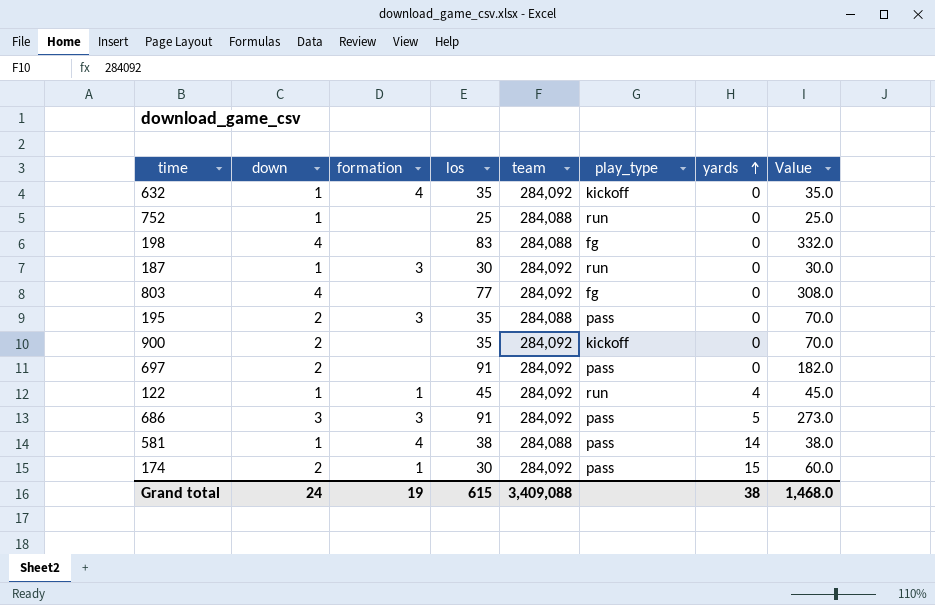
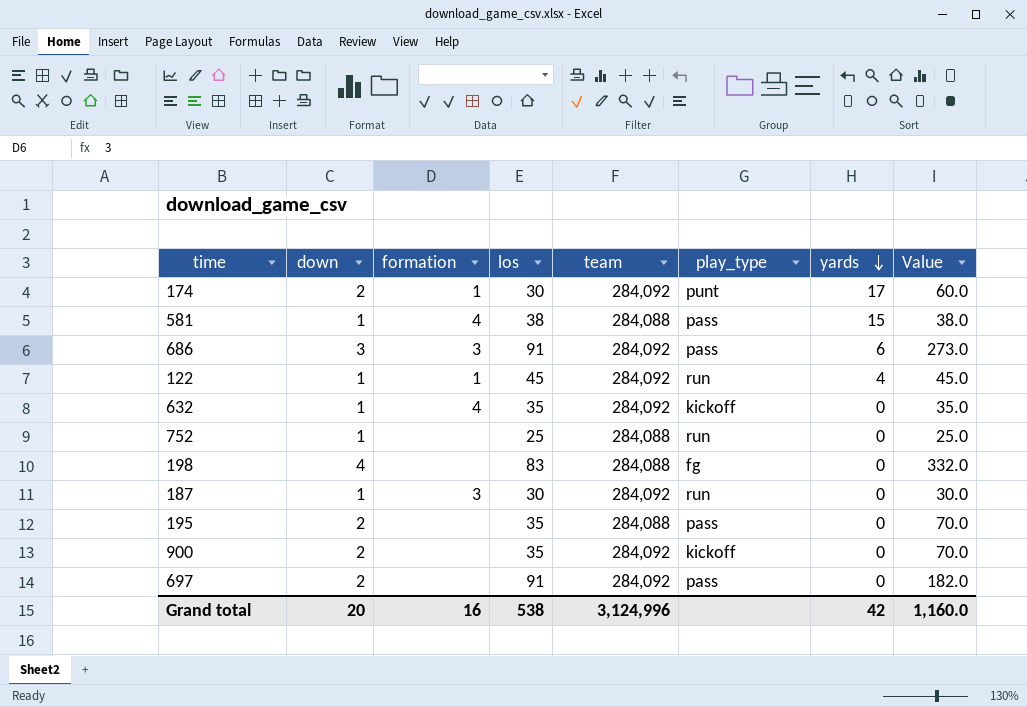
row order: yards ascending -> yards descending
row 803: 4 | none | 77 | 284,092 | fg | 0 | 308.0 -> none
174 | play_type: pass -> punt
174 | yards: 15 -> 17
581 | yards: 14 -> 15
686 | yards: 5 -> 6
195 | formation: 3 -> none
Grand total | down: 24 -> 20
Grand total | formation: 19 -> 16
Grand total | los: 615 -> 538
Grand total | team: 3,409,088 -> 3,124,996
Grand total | yards: 38 -> 42
Grand total | Value: 1,468.0 -> 1,160.0

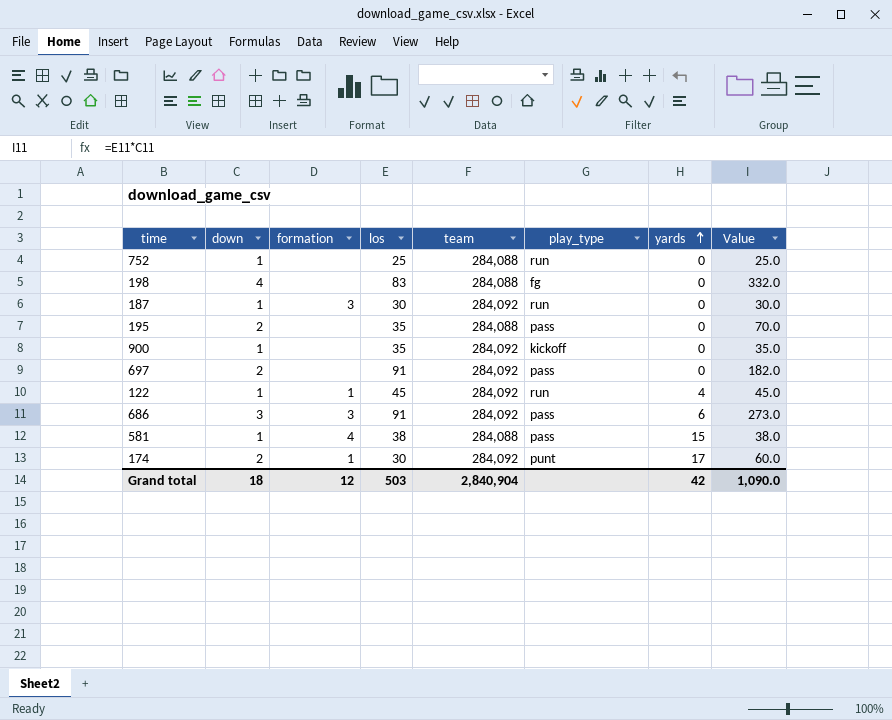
row order: yards descending -> yards ascending
row 632: 1 | 4 | 35 | 284,092 | kickoff | 0 | 35.0 -> none
900 | down: 2 -> 1
900 | Value: 70.0 -> 35.0
Grand total | down: 20 -> 18
Grand total | formation: 16 -> 12
Grand total | los: 538 -> 503
Grand total | team: 3,124,996 -> 2,840,904
Grand total | Value: 1,160.0 -> 1,090.0

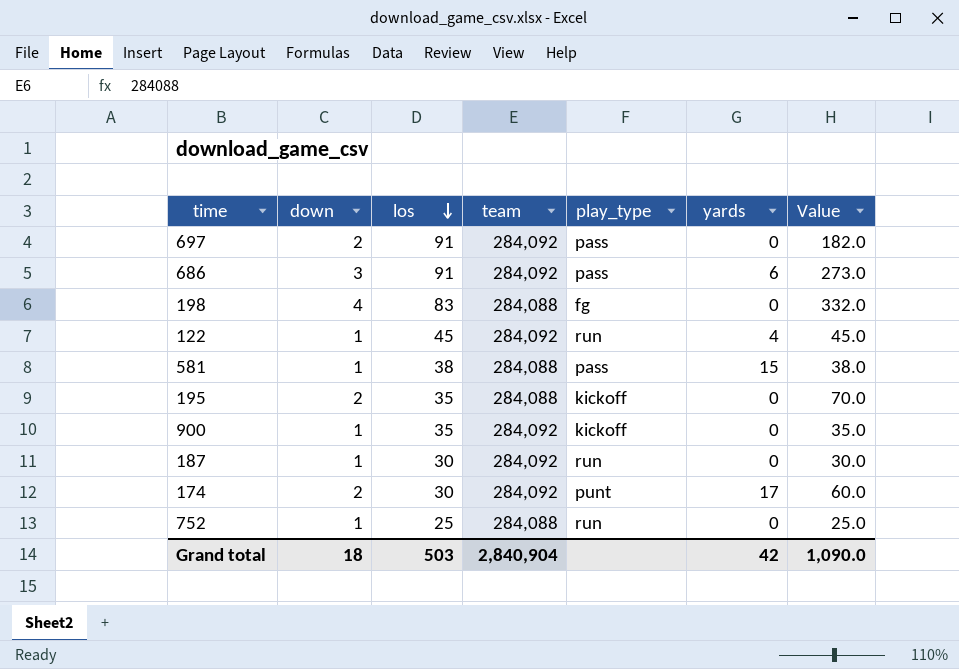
row order: yards ascending -> los descending
column formation | position: 3 -> none
195 | play_type: pass -> kickoff

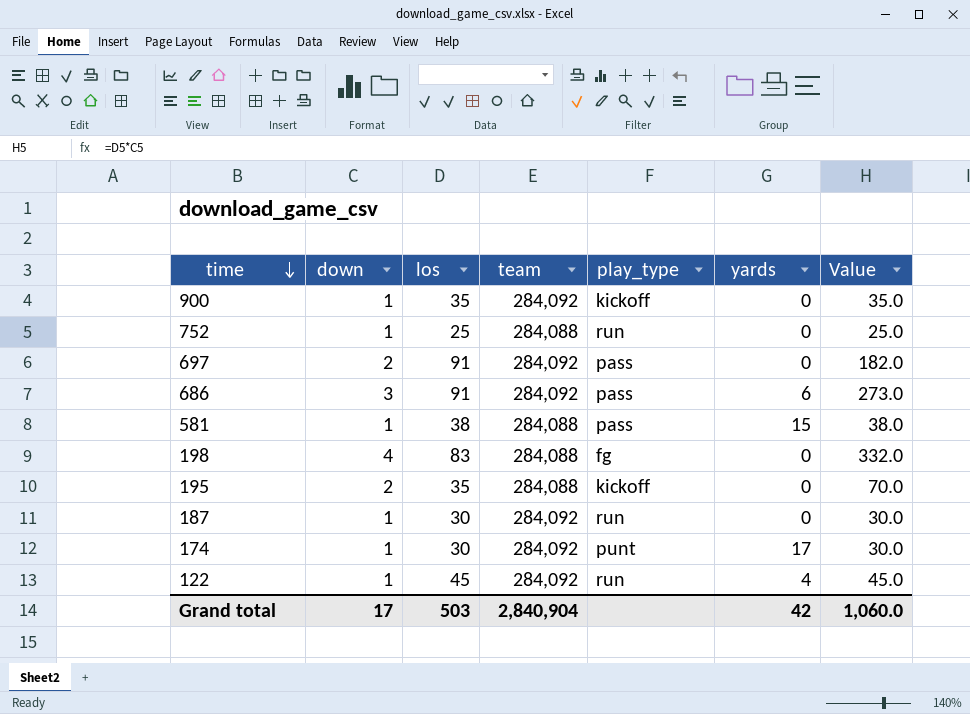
row order: los descending -> time descending
174 | down: 2 -> 1
174 | Value: 60.0 -> 30.0
Grand total | down: 18 -> 17
Grand total | Value: 1,090.0 -> 1,060.0

